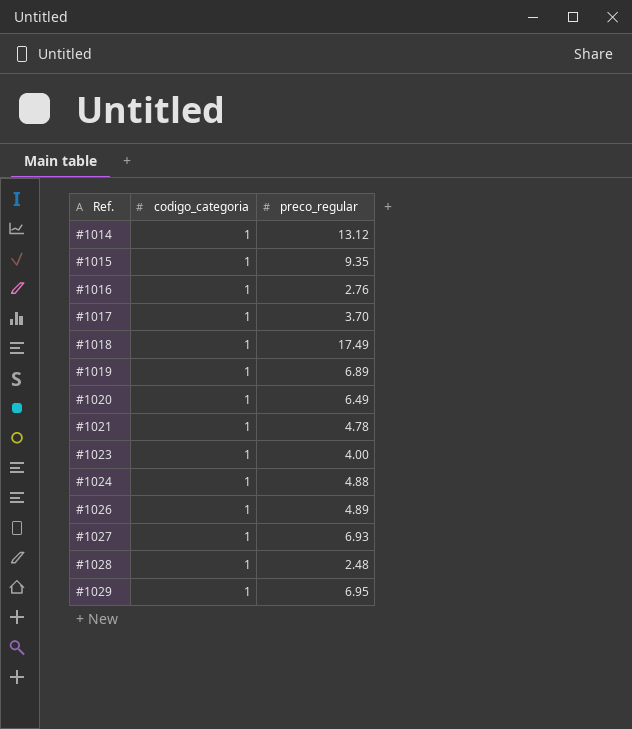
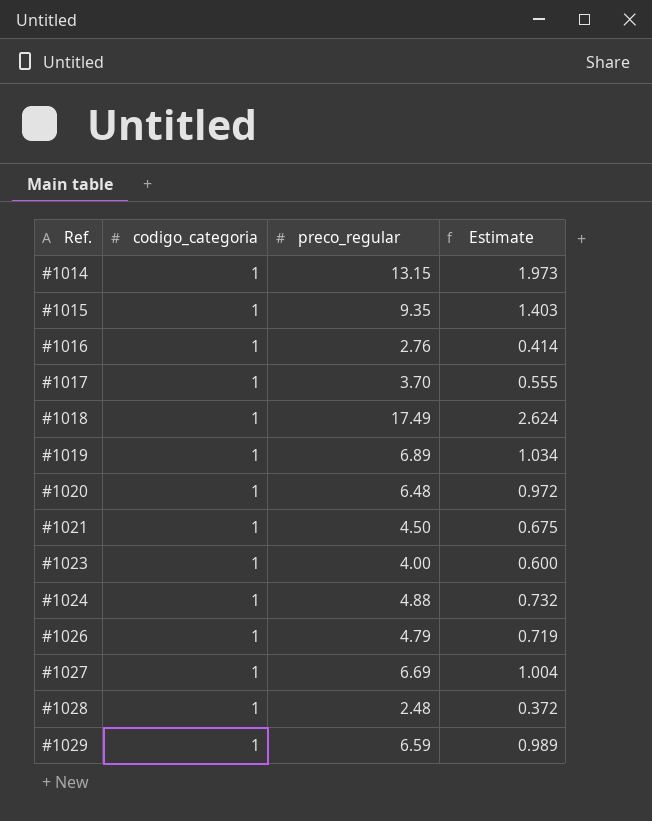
column Estimate | formula: none -> [preco_regular] * 0.15
#1014 | preco_regular: 13.12 -> 13.15
#1020 | preco_regular: 6.49 -> 6.48
#1021 | preco_regular: 4.78 -> 4.50
#1026 | preco_regular: 4.89 -> 4.79
#1027 | preco_regular: 6.93 -> 6.69
#1029 | preco_regular: 6.95 -> 6.59

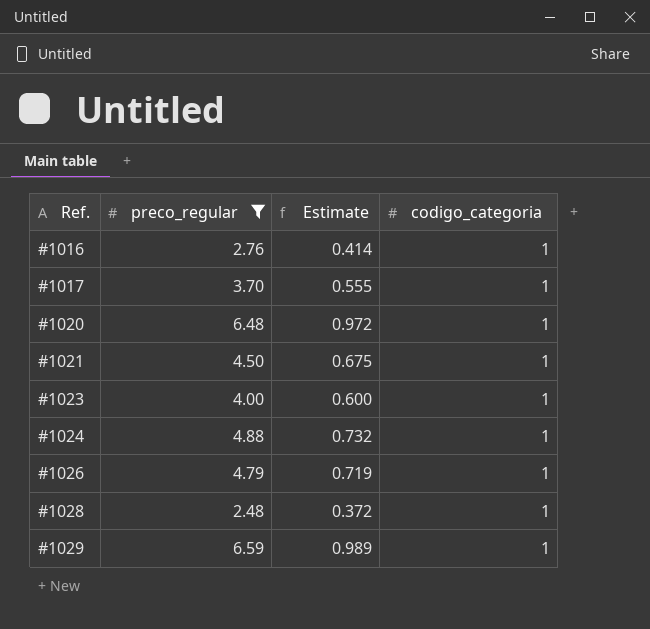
filter: none -> preco_regular <= 6.59
column codigo_categoria | position: 2 -> 4

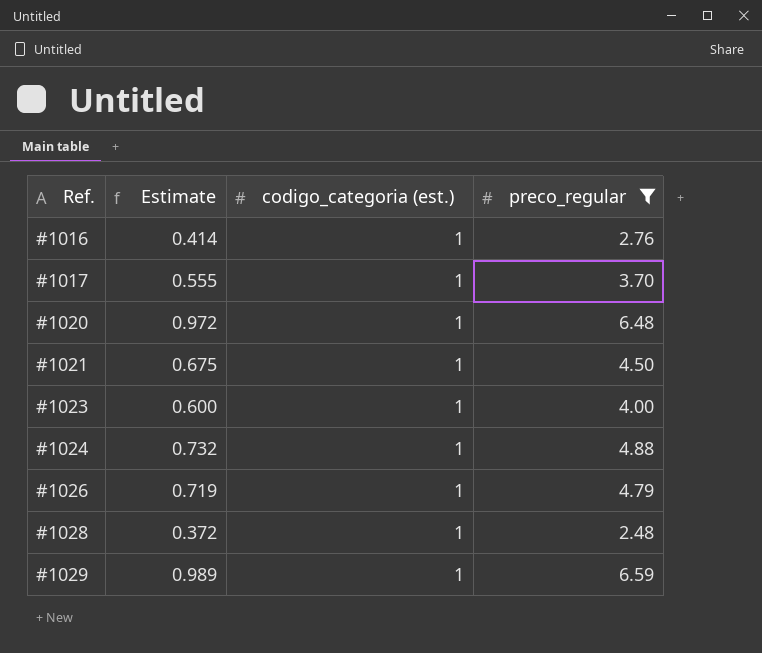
column name: codigo_categoria -> codigo_categoria (est.)
column preco_regular | position: 2 -> 4

